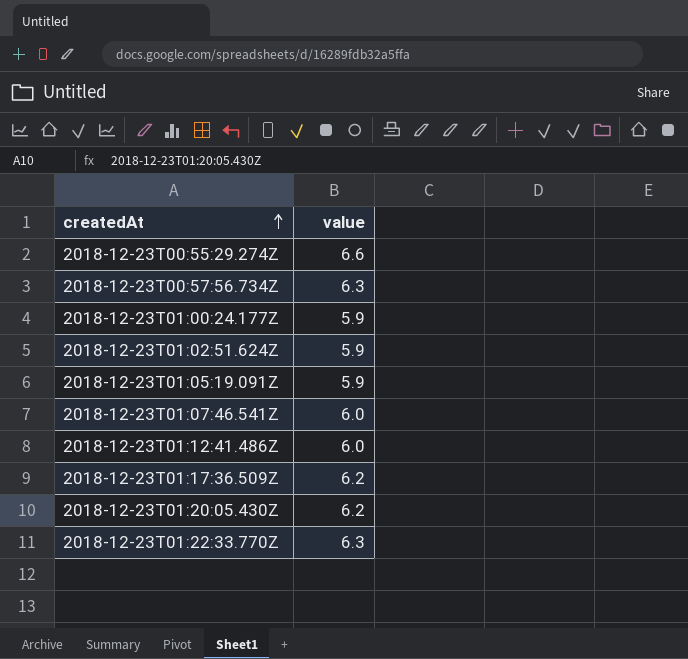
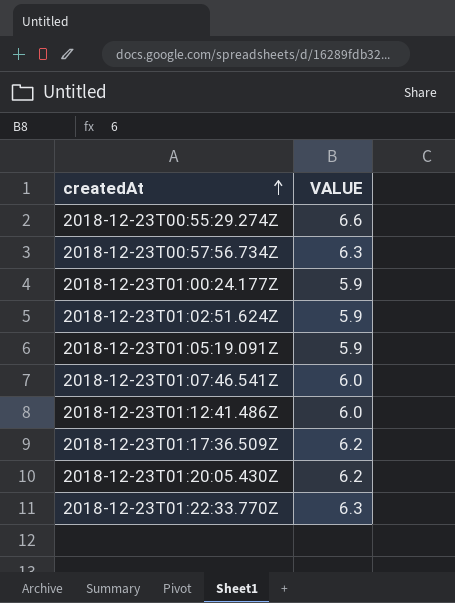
column name: value -> VALUE

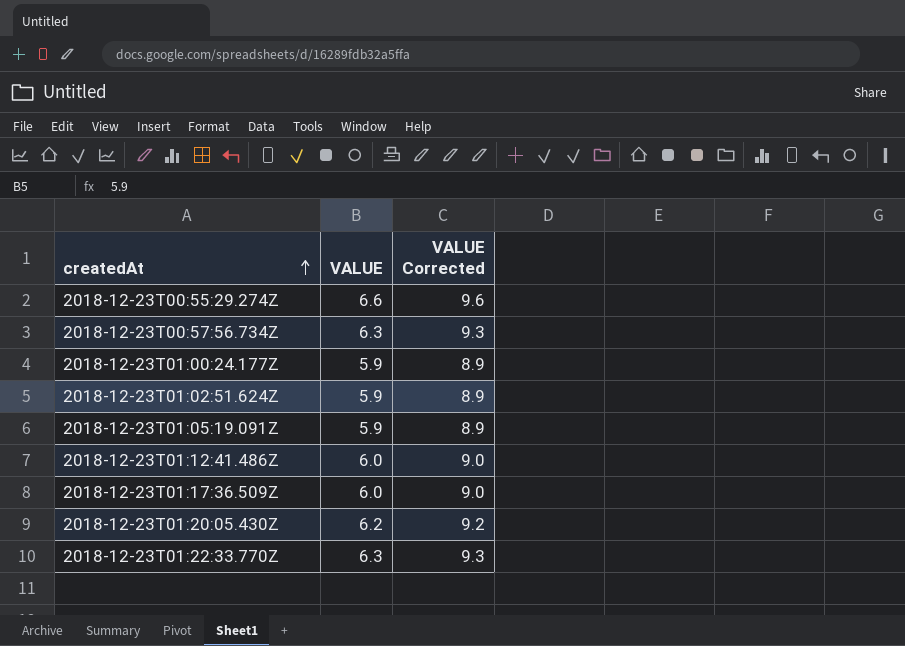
column VALUE Corrected | formula: none -> [VALUE] + 3
row 2018-12-23T01:07:46.541Z: 6.0 -> none
2018-12-23T01:17:36.509Z | VALUE: 6.2 -> 6.0

